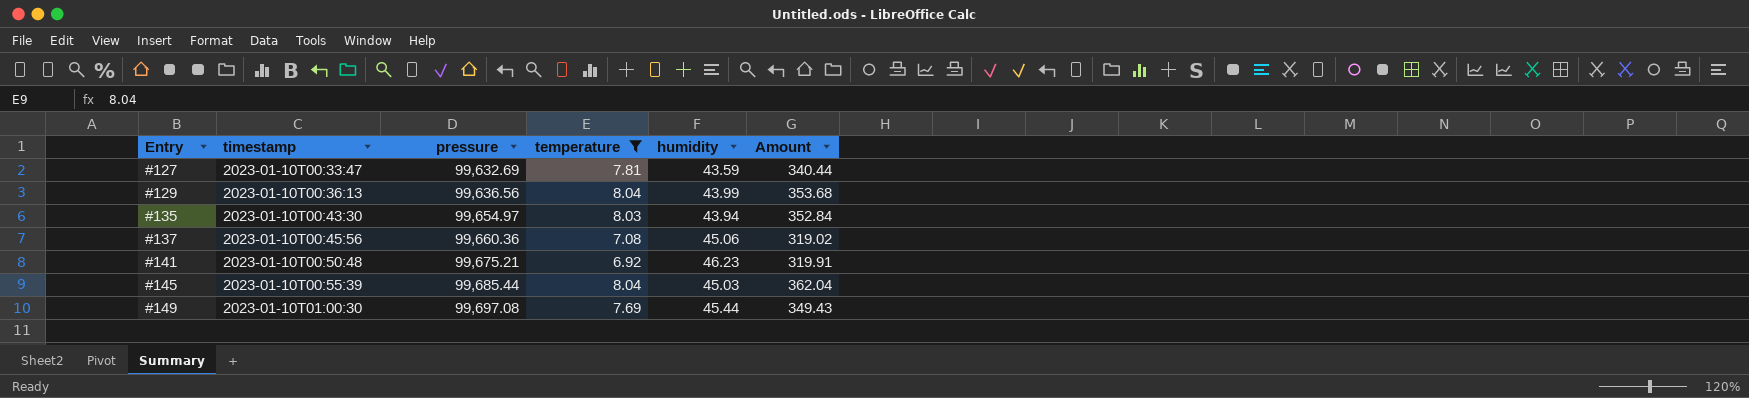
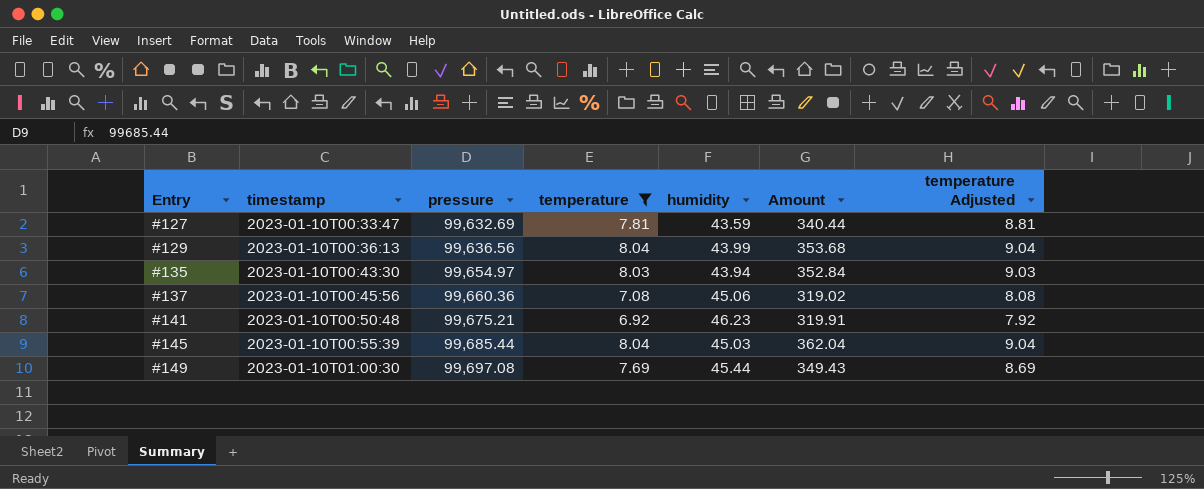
column temperature Adjusted | formula: none -> [temperature] + 1

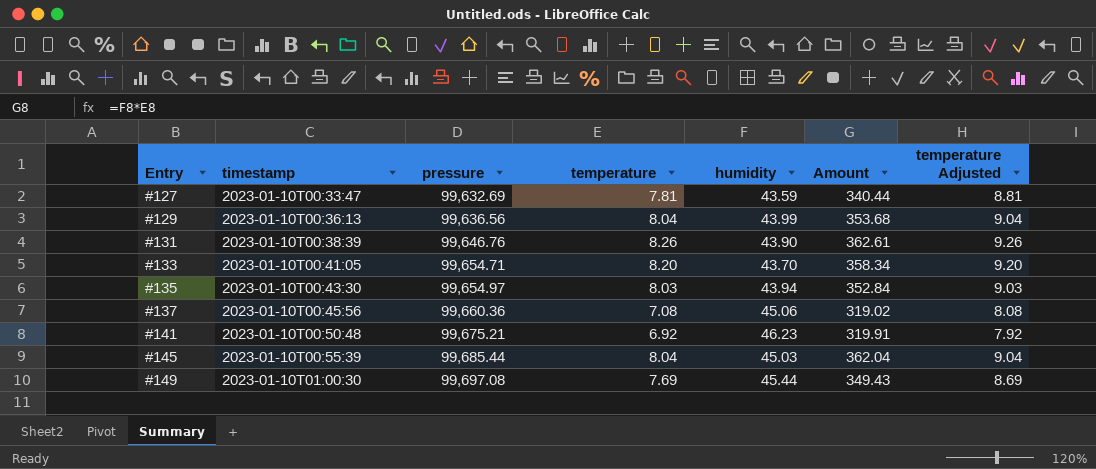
filter: temperature <= 8.04 -> none

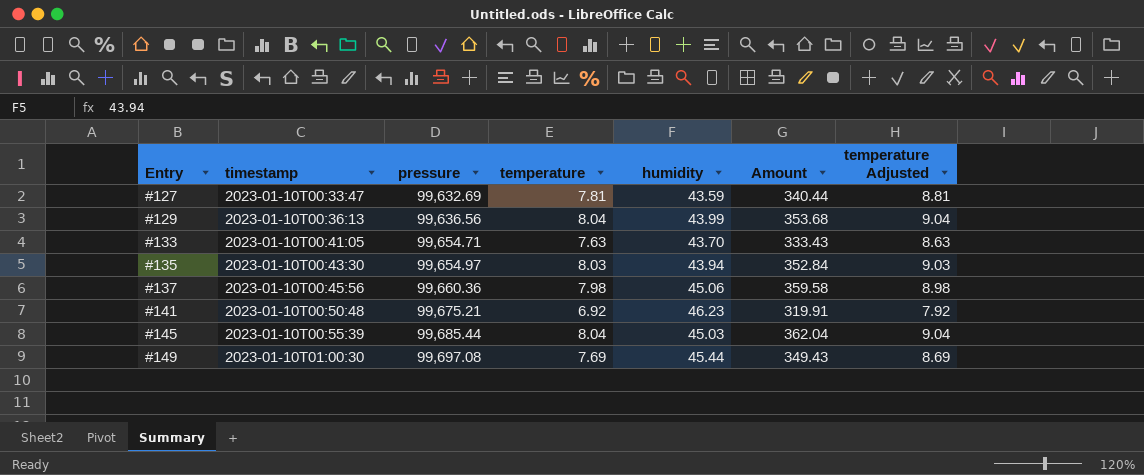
row #131: 2023-01-10T00:38:39 | 99,646.76 | 8.26 | 43.90 | 362.61 | 9.26 -> none
#133 | temperature: 8.20 -> 7.63
#133 | Amount: 358.34 -> 333.43
#133 | temperature Adjusted: 9.20 -> 8.63
#137 | temperature: 7.08 -> 7.98
#137 | Amount: 319.02 -> 359.58
#137 | temperature Adjusted: 8.08 -> 8.98

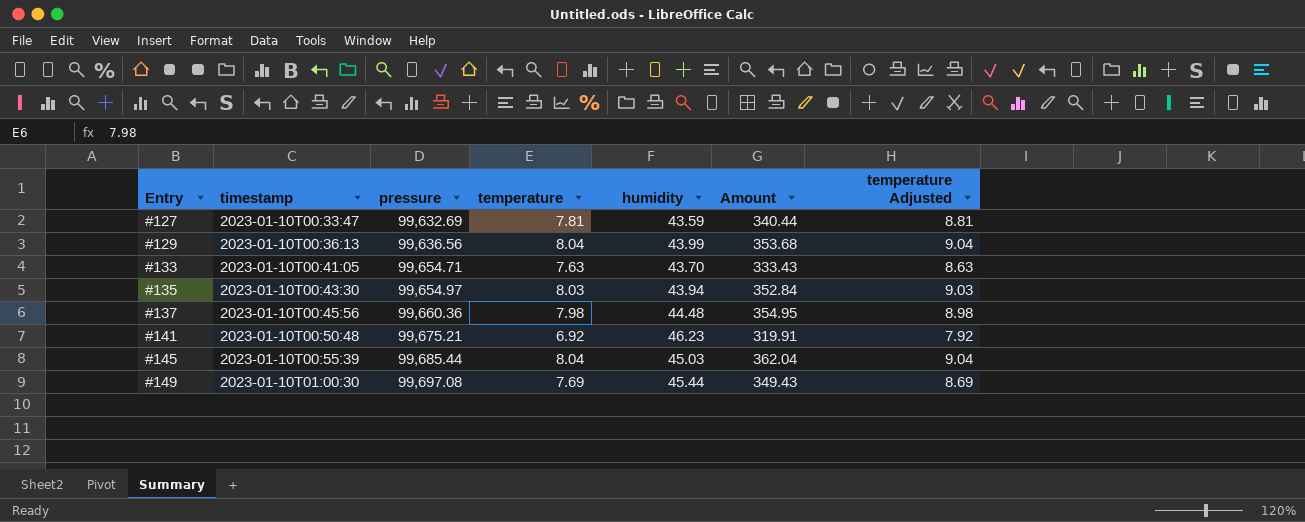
#137 | humidity: 45.06 -> 44.48
#137 | Amount: 359.58 -> 354.95

